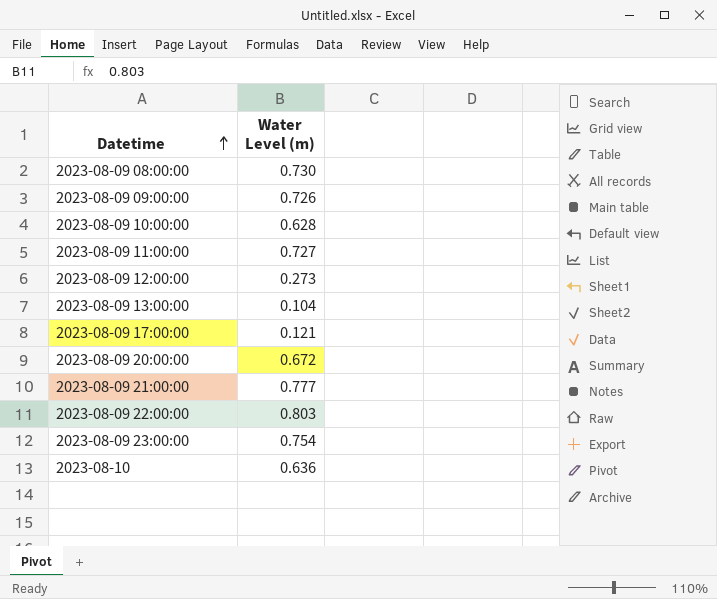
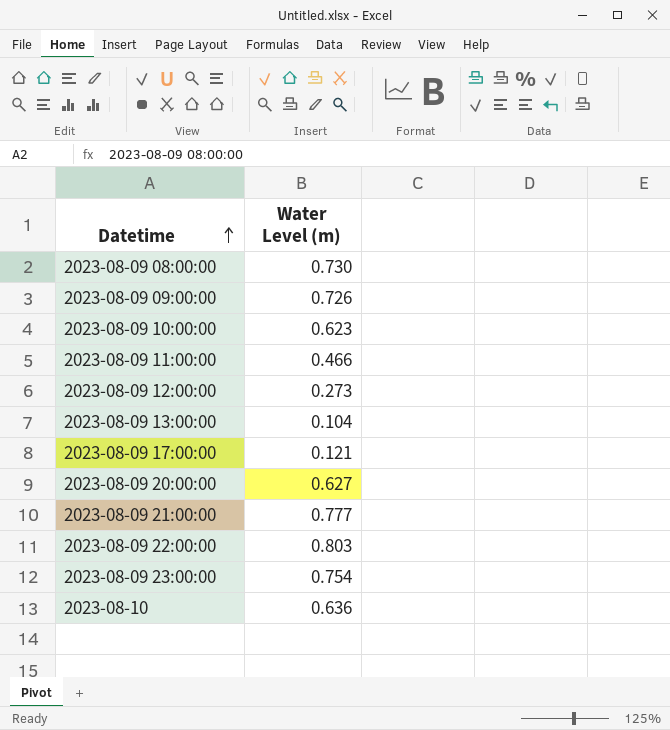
2023-08-09 10:00:00 | Water Level (m): 0.628 -> 0.623
2023-08-09 11:00:00 | Water Level (m): 0.727 -> 0.466
2023-08-09 20:00:00 | Water Level (m): 0.672 -> 0.627

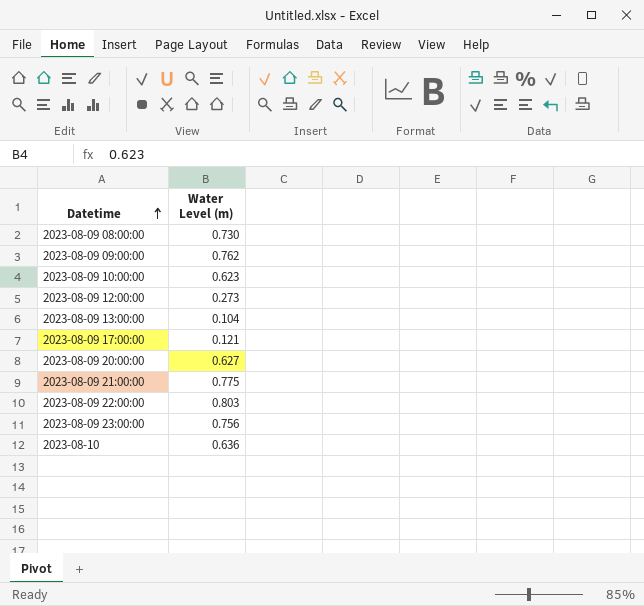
row 2023-08-09 11:00:00: 0.466 -> none
2023-08-09 09:00:00 | Water Level (m): 0.726 -> 0.762
2023-08-09 21:00:00 | Water Level (m): 0.777 -> 0.775
2023-08-09 23:00:00 | Water Level (m): 0.754 -> 0.756

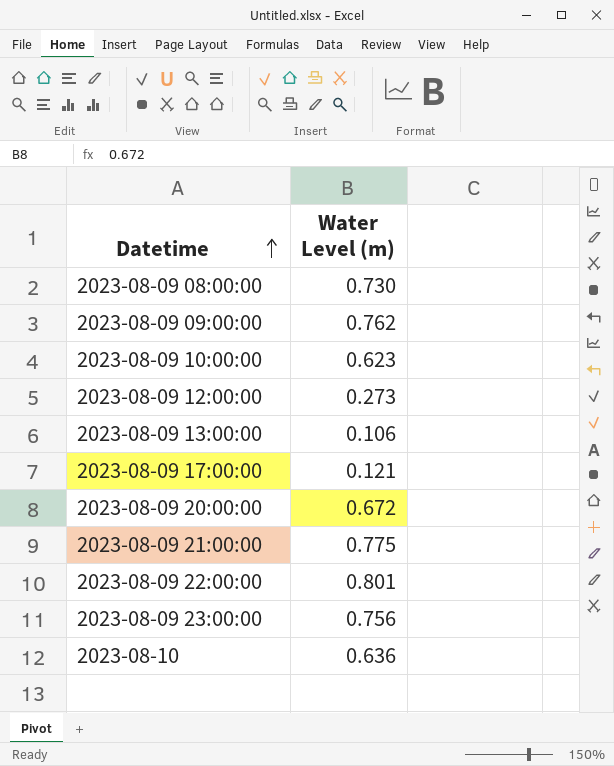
2023-08-09 13:00:00 | Water Level (m): 0.104 -> 0.106
2023-08-09 20:00:00 | Water Level (m): 0.627 -> 0.672
2023-08-09 22:00:00 | Water Level (m): 0.803 -> 0.801

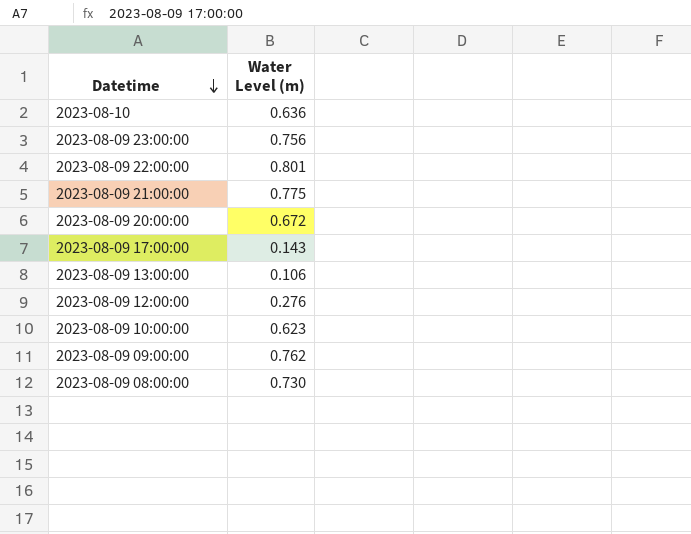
row order: Datetime ascending -> Datetime descending
2023-08-09 17:00:00 | Water Level (m): 0.121 -> 0.143
2023-08-09 12:00:00 | Water Level (m): 0.273 -> 0.276

